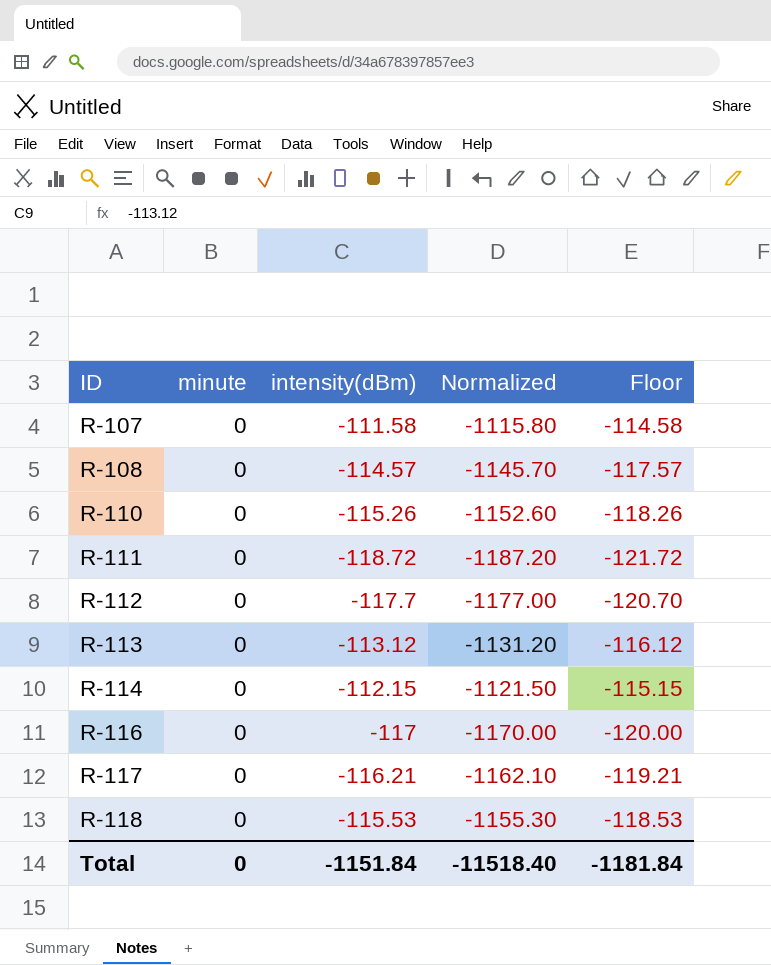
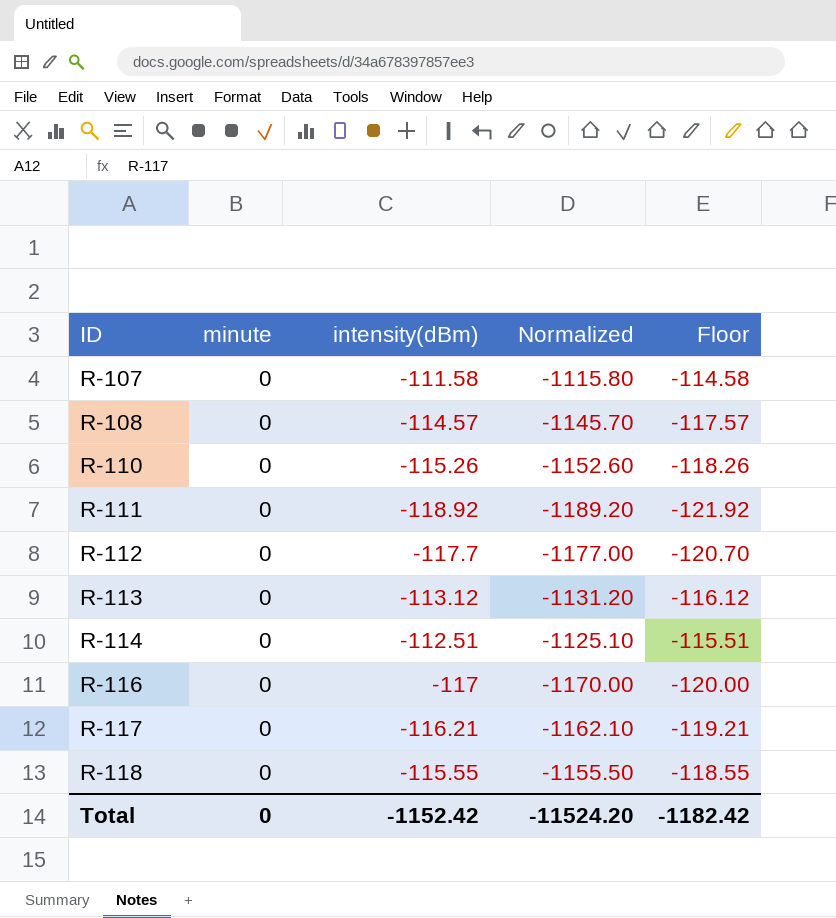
R-111 | intensity(dBm): -118.72 -> -118.92
R-111 | Normalized: -1187.20 -> -1189.20
R-111 | Floor: -121.72 -> -121.92
R-114 | intensity(dBm): -112.15 -> -112.51
R-114 | Normalized: -1121.50 -> -1125.10
R-114 | Floor: -115.15 -> -115.51
R-118 | intensity(dBm): -115.53 -> -115.55
R-118 | Normalized: -1155.30 -> -1155.50
R-118 | Floor: -118.53 -> -118.55
Total | intensity(dBm): -1151.84 -> -1152.42
Total | Normalized: -11518.40 -> -11524.20
Total | Floor: -1181.84 -> -1182.42

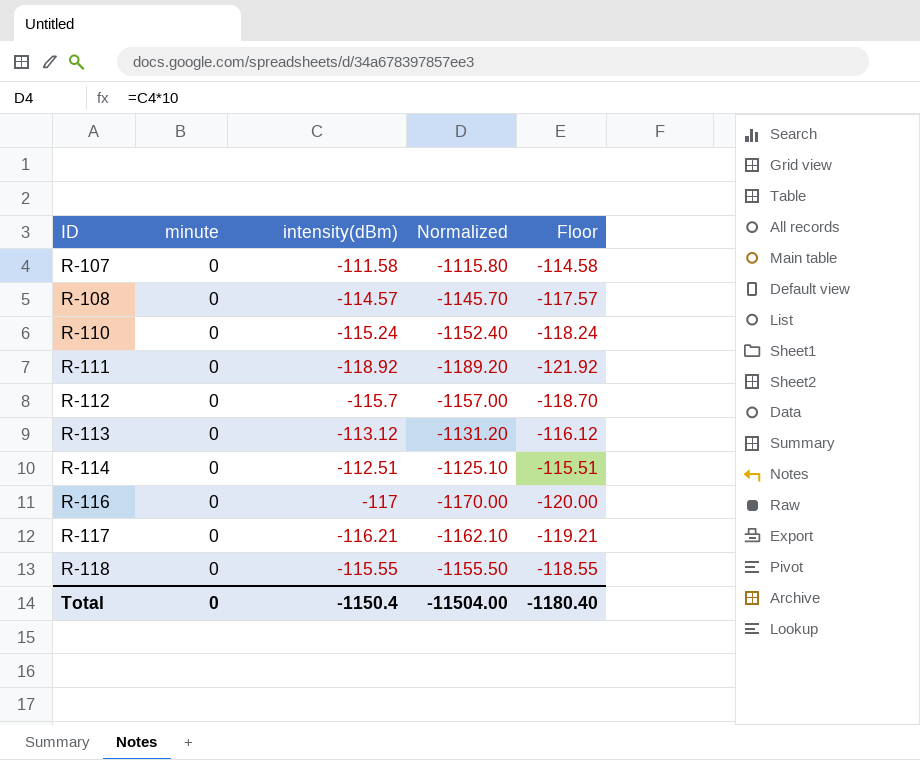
R-110 | intensity(dBm): -115.26 -> -115.24
R-110 | Normalized: -1152.60 -> -1152.40
R-110 | Floor: -118.26 -> -118.24
R-112 | intensity(dBm): -117.7 -> -115.7
R-112 | Normalized: -1177.00 -> -1157.00
R-112 | Floor: -120.70 -> -118.70
Total | intensity(dBm): -1152.42 -> -1150.4
Total | Normalized: -11524.20 -> -11504.00
Total | Floor: -1182.42 -> -1180.40

